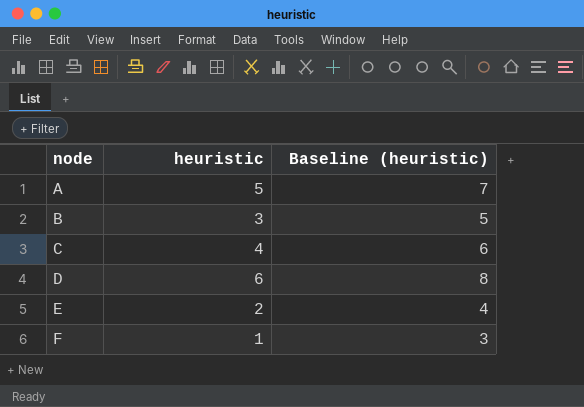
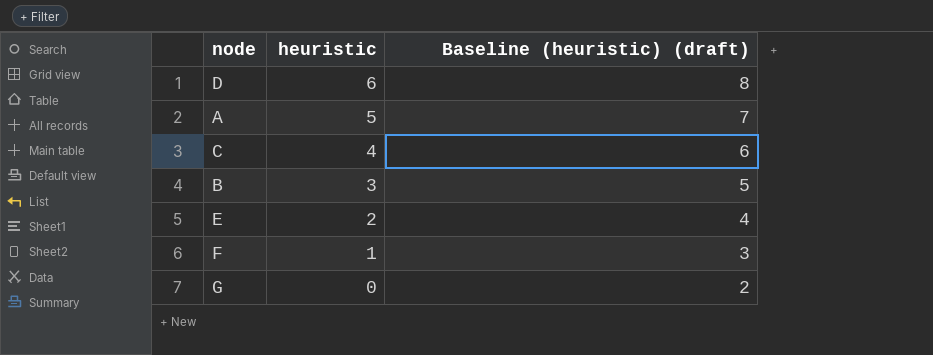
row order: node ascending -> heuristic descending
column name: Baseline (heuristic) -> Baseline (heuristic) (draft)
row G: none -> 0 | 2

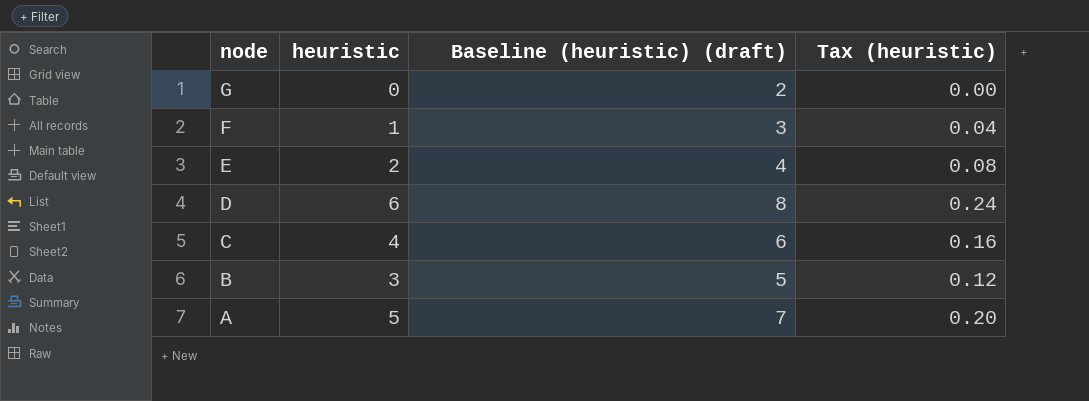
row order: heuristic descending -> node descending
column Tax (heuristic) | formula: none -> [heuristic] * 0.04

